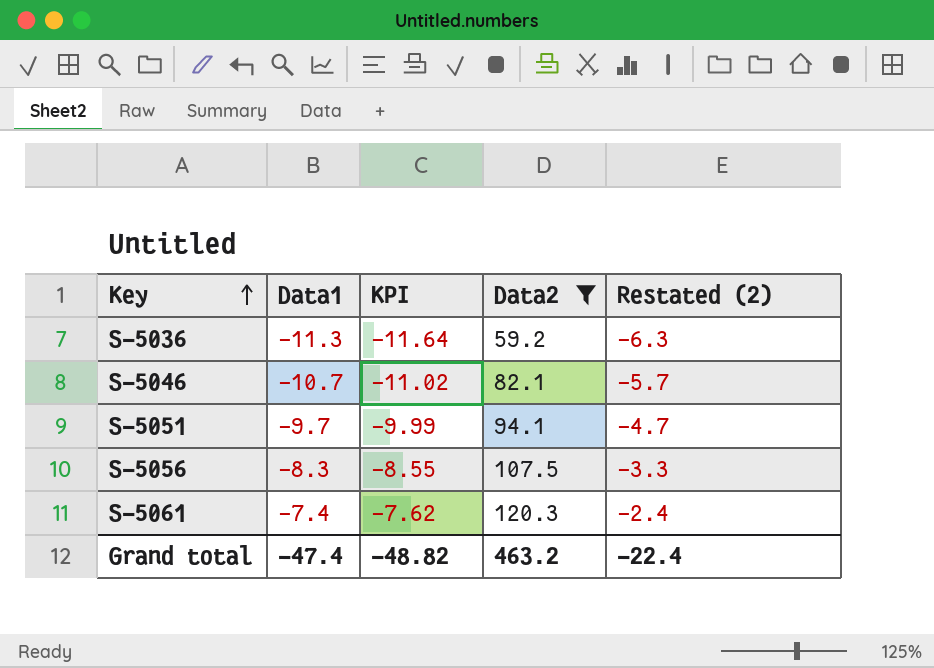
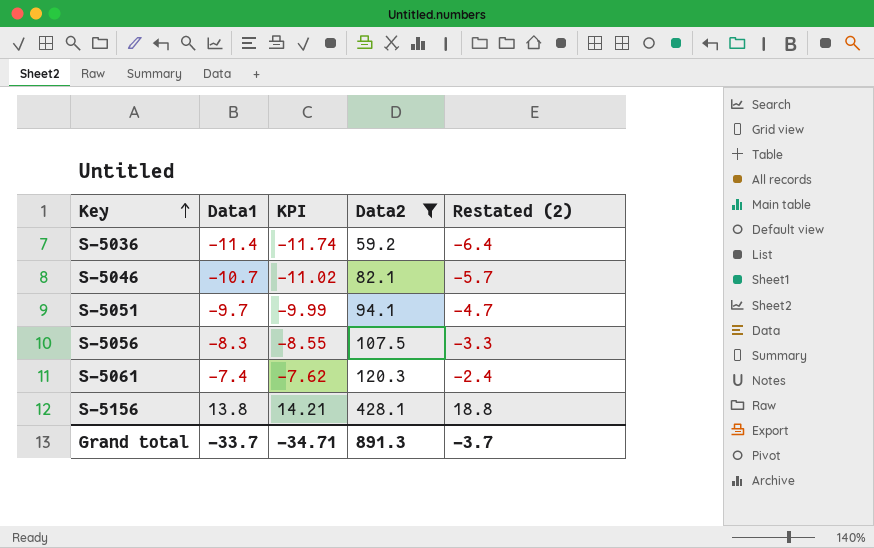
S-5036 | Data1: -11.3 -> -11.4
S-5036 | KPI: -11.64 -> -11.74
S-5036 | Restated (2): -6.3 -> -6.4
row S-5156: none -> 13.8 | 14.21 | 428.1 | 18.8
Grand total | Data1: -47.4 -> -33.7
Grand total | KPI: -48.82 -> -34.71
Grand total | Data2: 463.2 -> 891.3
Grand total | Restated (2): -22.4 -> -3.7

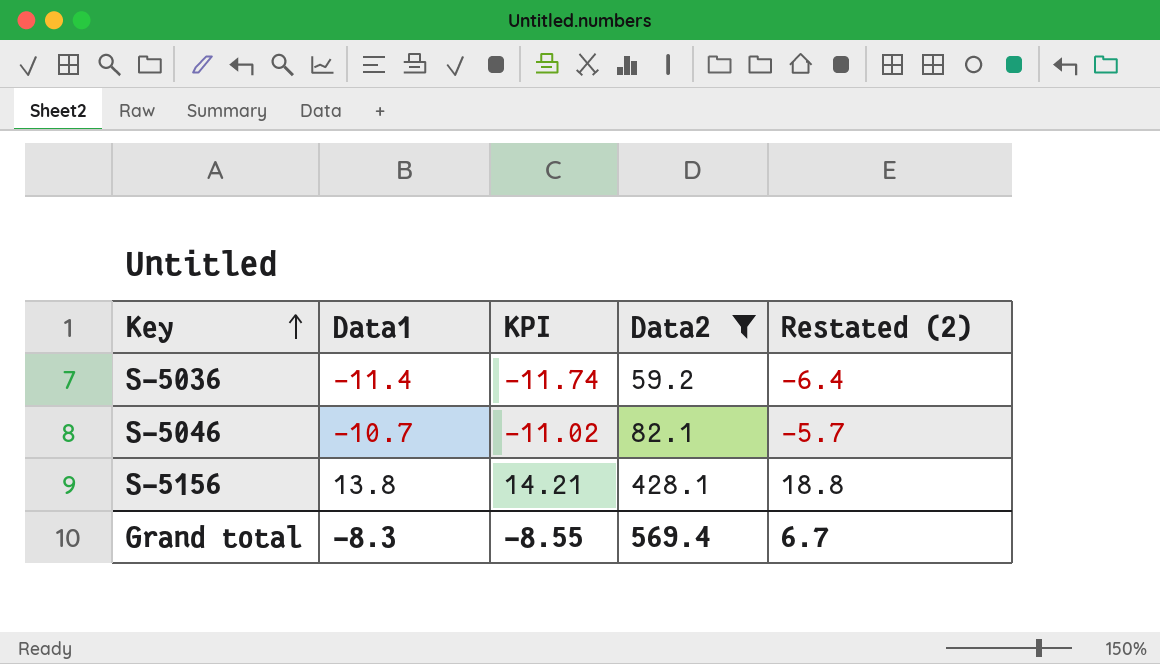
row S-5051: -9.7 | -9.99 | 94.1 | -4.7 -> none
row S-5056: -8.3 | -8.55 | 107.5 | -3.3 -> none
row S-5061: -7.4 | -7.62 | 120.3 | -2.4 -> none
Grand total | Data1: -33.7 -> -8.3
Grand total | KPI: -34.71 -> -8.55
Grand total | Data2: 891.3 -> 569.4
Grand total | Restated (2): -3.7 -> 6.7

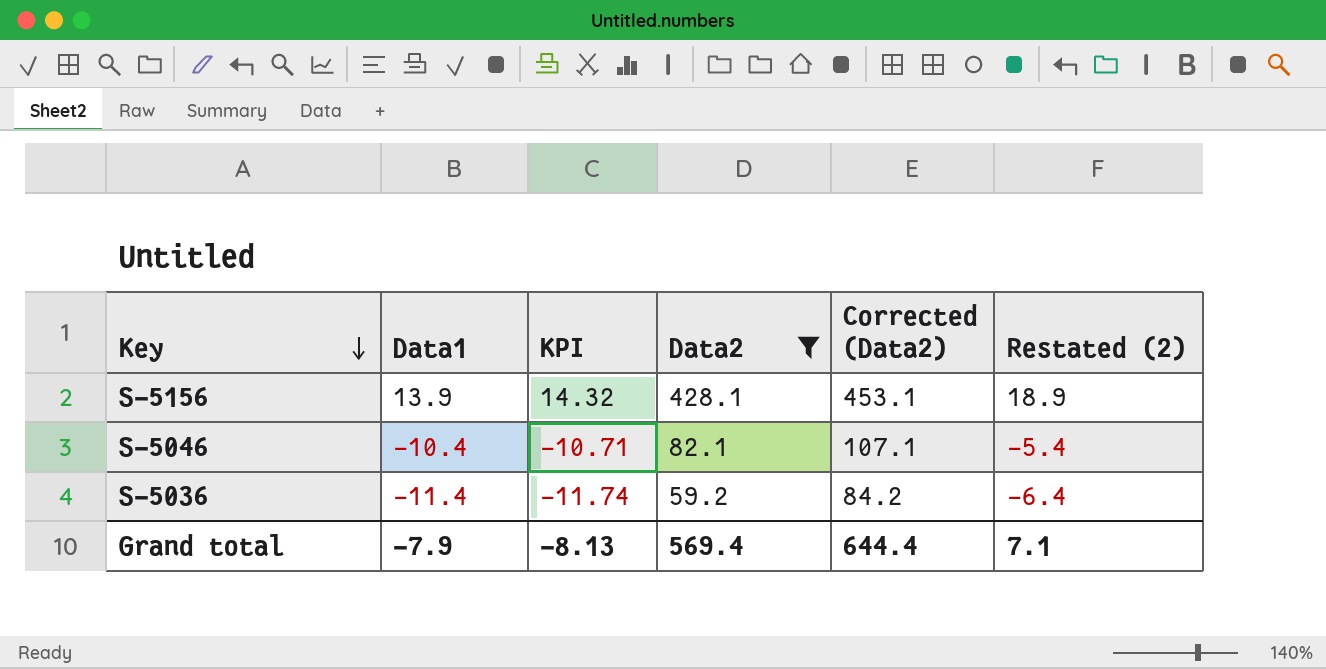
row order: Key ascending -> Key descending
column Corrected (Data2) | formula: none -> [Data2] + 25
S-5156 | Data1: 13.8 -> 13.9
S-5156 | KPI: 14.21 -> 14.32
S-5156 | Restated (2): 18.8 -> 18.9
S-5046 | Data1: -10.7 -> -10.4
S-5046 | KPI: -11.02 -> -10.71
S-5046 | Restated (2): -5.7 -> -5.4
Grand total | Data1: -8.3 -> -7.9
Grand total | KPI: -8.55 -> -8.13
Grand total | Restated (2): 6.7 -> 7.1

